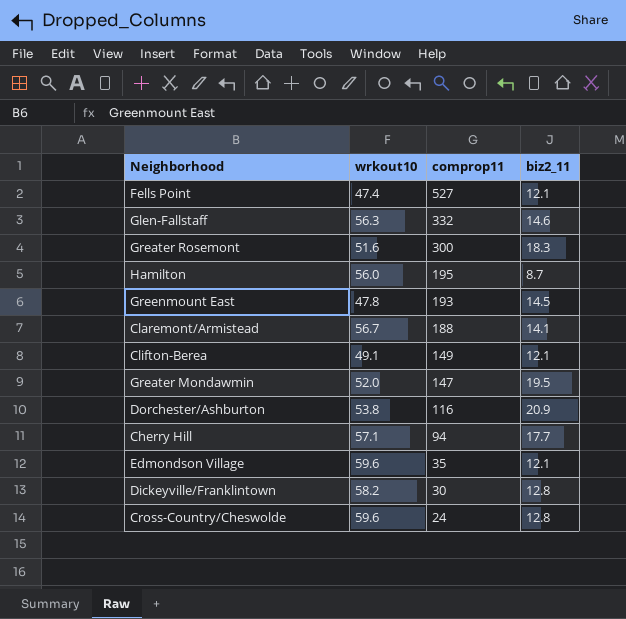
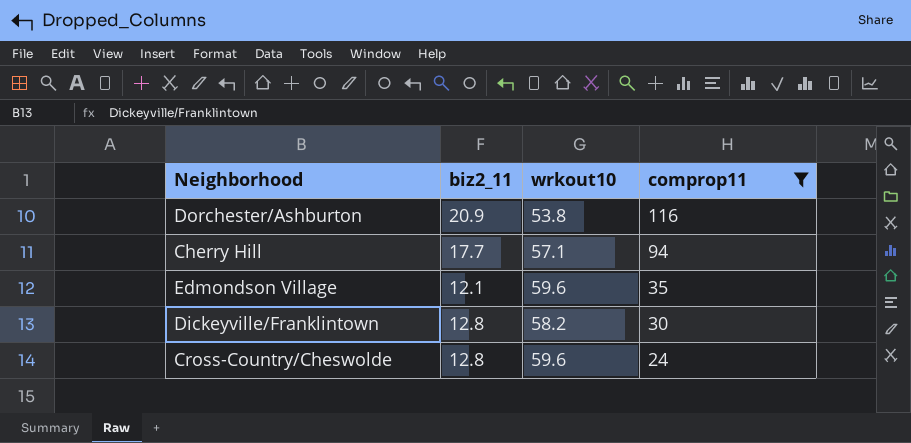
filter: none -> comprop11 <= 116
column biz2_11 | position: 4 -> 2

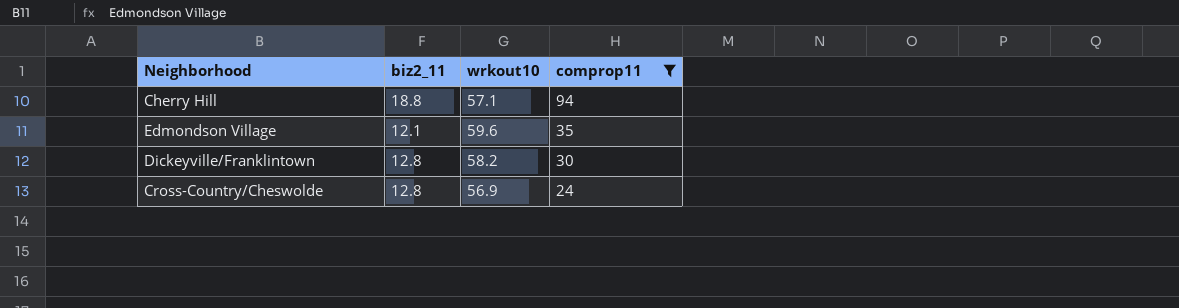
row Dorchester/Ashburton: 20.9 | 53.8 | 116 -> none
Cherry Hill | biz2_11: 17.7 -> 18.8
Cross-Country/Cheswolde | wrkout10: 59.6 -> 56.9

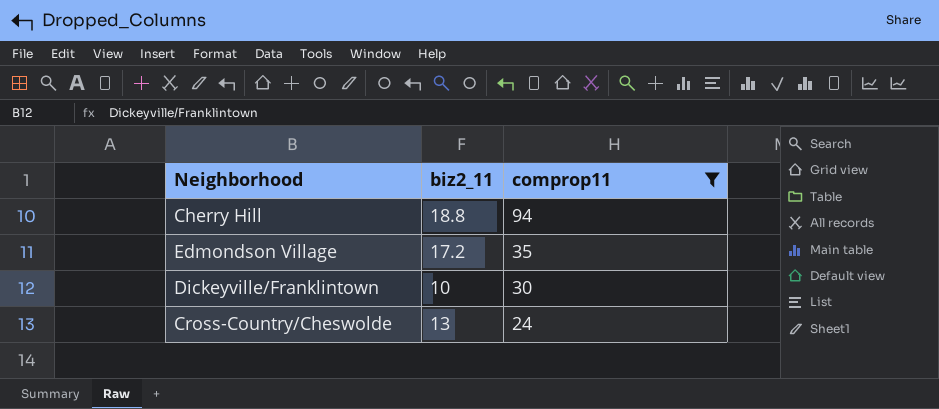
column wrkout10 | position: 3 -> none
Edmondson Village | biz2_11: 12.1 -> 17.2
Dickeyville/Franklintown | biz2_11: 12.8 -> 10
Cross-Country/Cheswolde | biz2_11: 12.8 -> 13

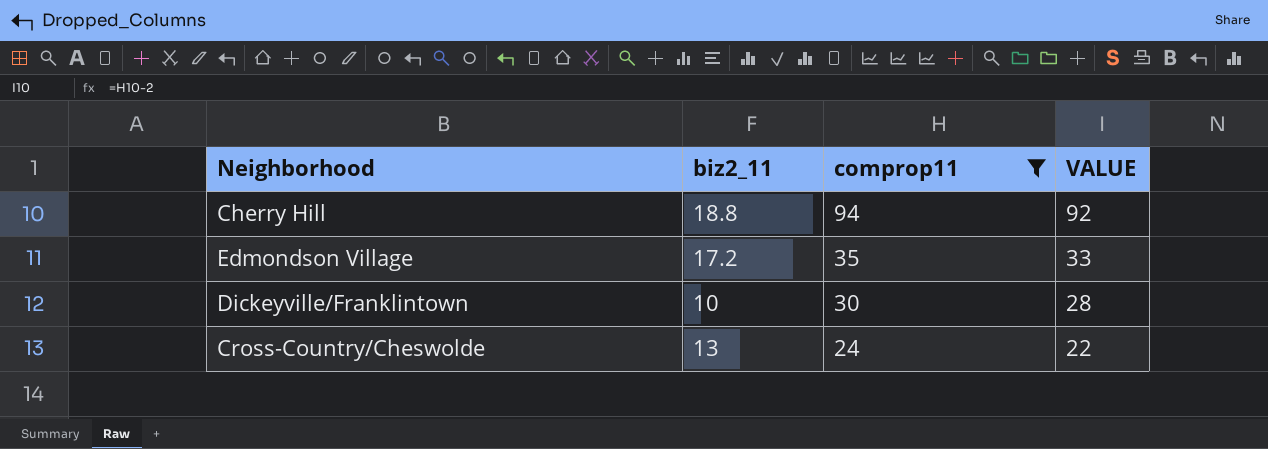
column VALUE | formula: none -> [comprop11] - 2

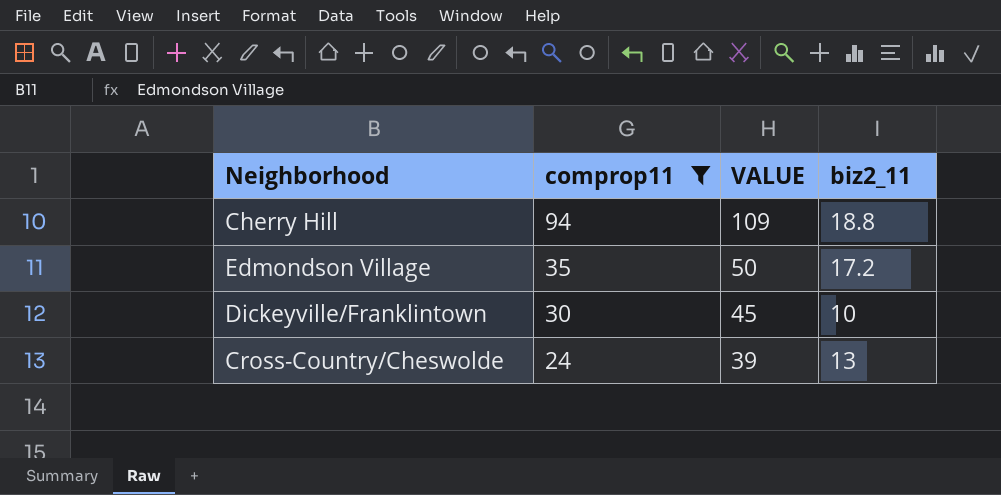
column VALUE | formula: [comprop11] - 2 -> [comprop11] + 15
column biz2_11 | position: 2 -> 4

